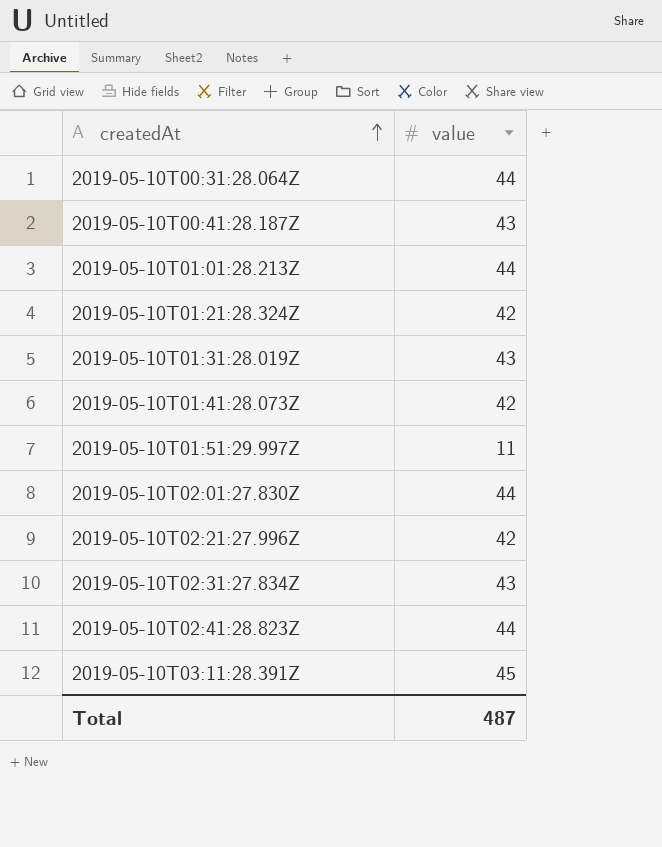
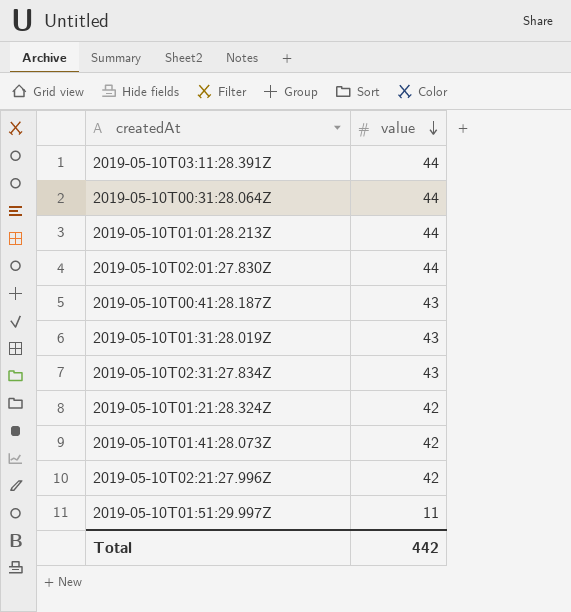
row order: createdAt ascending -> value descending
row 2019-05-10T02:41:28.823Z: 44 -> none
2019-05-10T03:11:28.391Z | value: 45 -> 44
Total | value: 487 -> 442

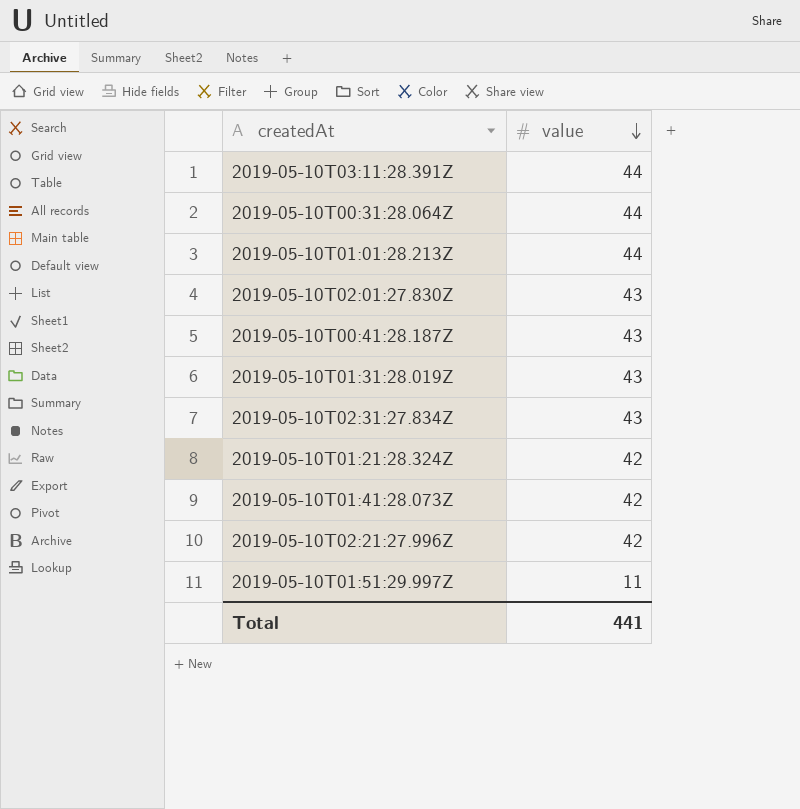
2019-05-10T02:01:27.830Z | value: 44 -> 43
Total | value: 442 -> 441

